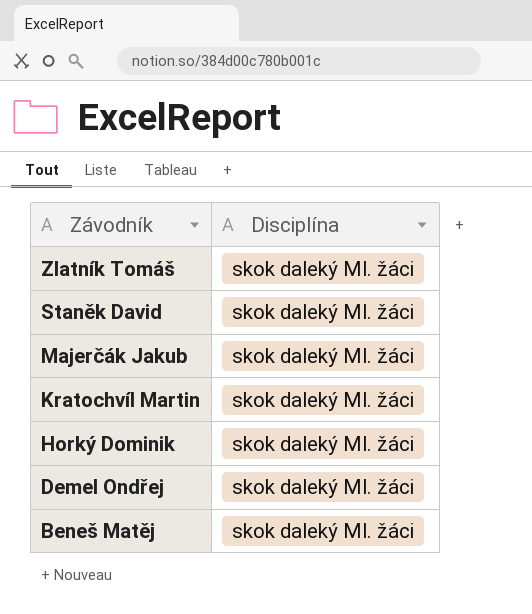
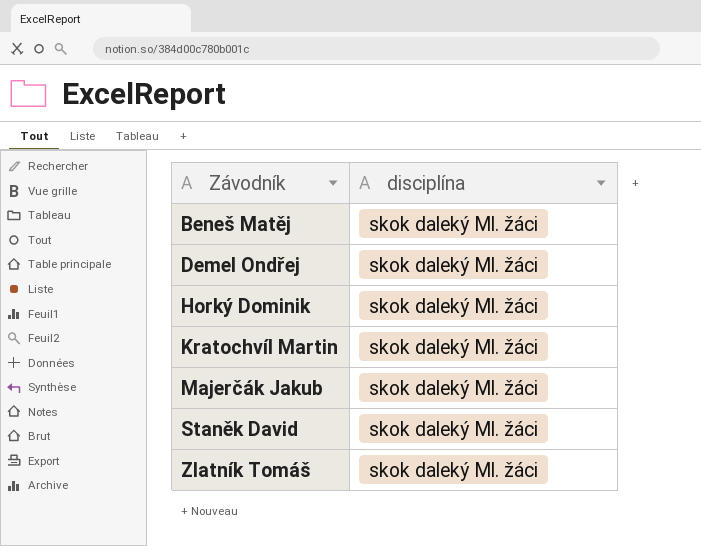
row order: Závodník descending -> Závodník ascending
column name: Disciplína -> disciplína

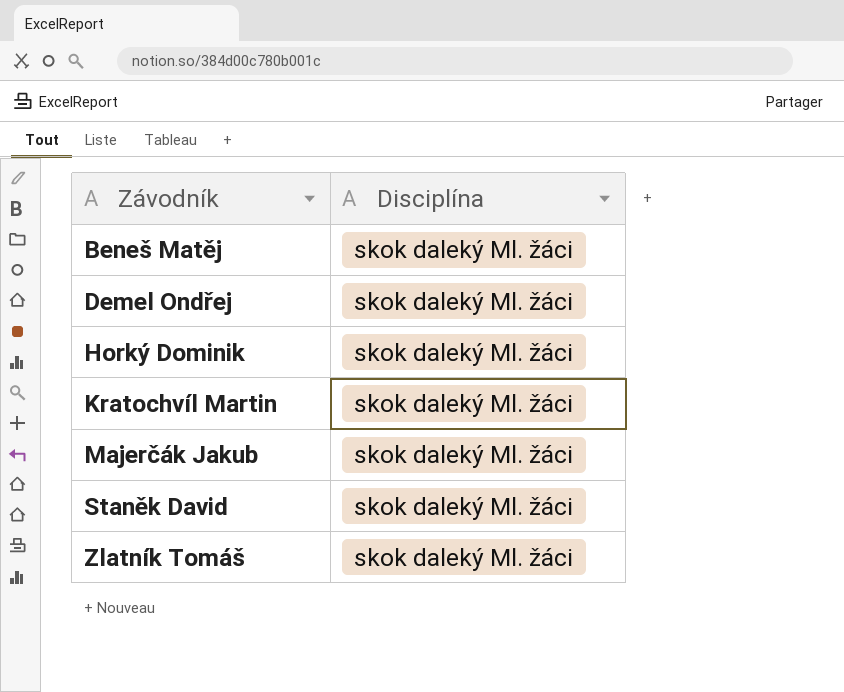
column name: disciplína -> Disciplína

